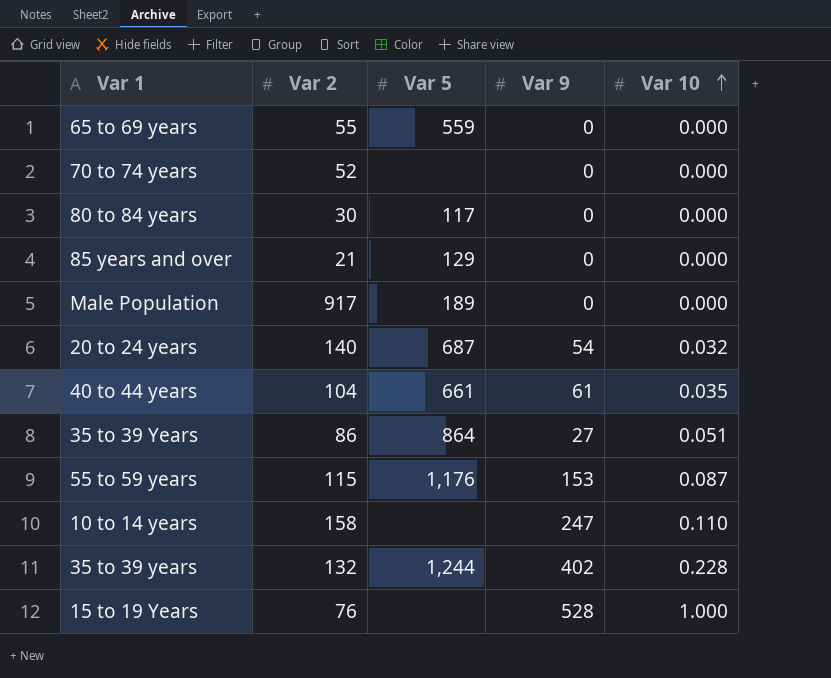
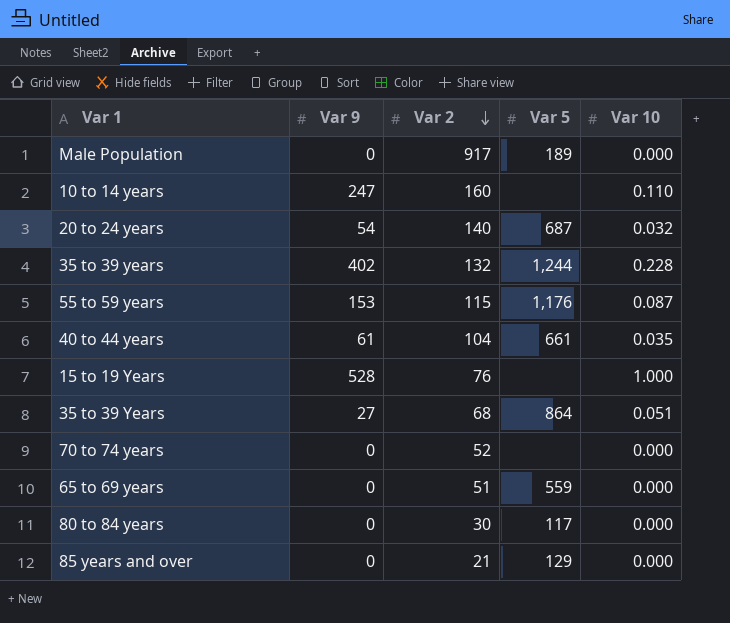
row order: Var 10 ascending -> Var 2 descending
column Var 9 | position: 4 -> 2
10 to 14 years | Var 2: 158 -> 160
35 to 39 Years | Var 2: 86 -> 68
65 to 69 years | Var 2: 55 -> 51

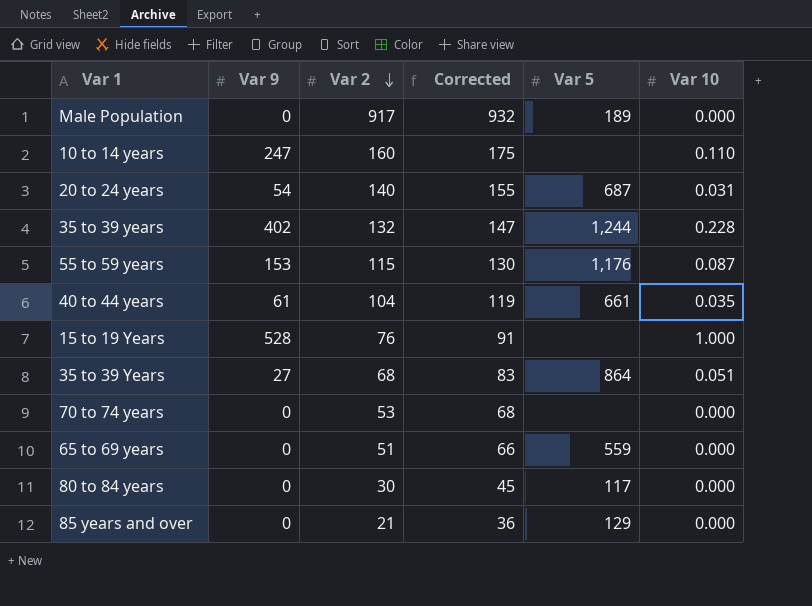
column Corrected | formula: none -> [Var 2] + 15
20 to 24 years | Var 10: 0.032 -> 0.031
70 to 74 years | Var 2: 52 -> 53

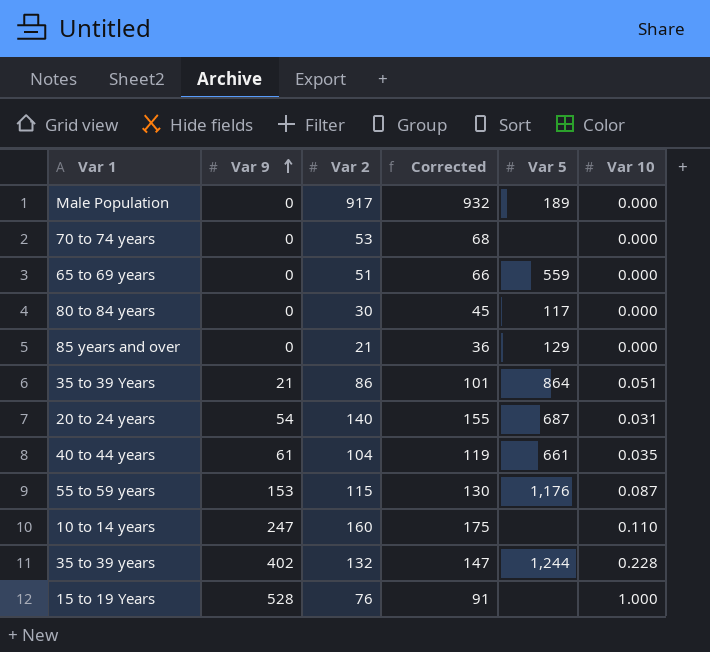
row order: Var 2 descending -> Var 9 ascending
35 to 39 Years | Var 9: 27 -> 21
35 to 39 Years | Var 2: 68 -> 86
35 to 39 Years | Corrected: 83 -> 101

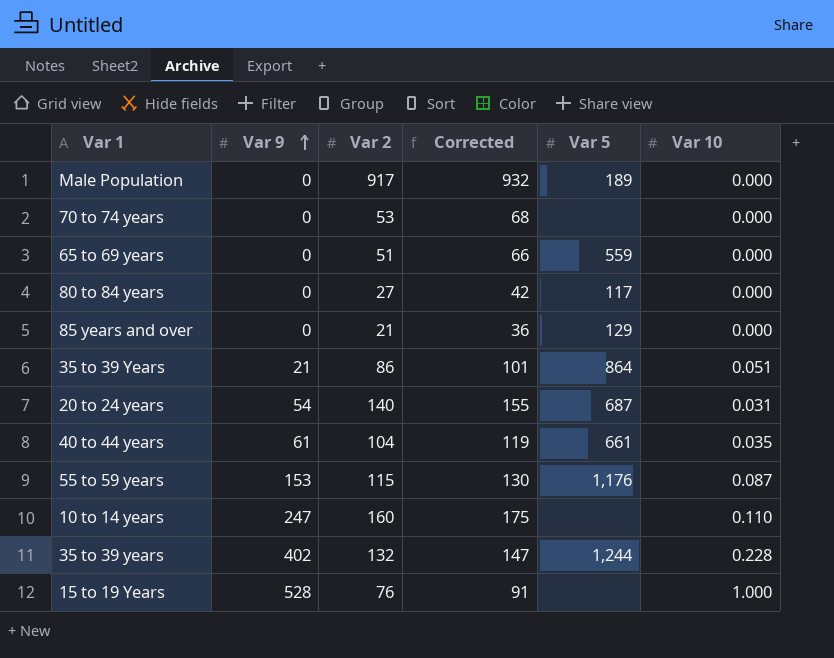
80 to 84 years | Var 2: 30 -> 27
80 to 84 years | Corrected: 45 -> 42

